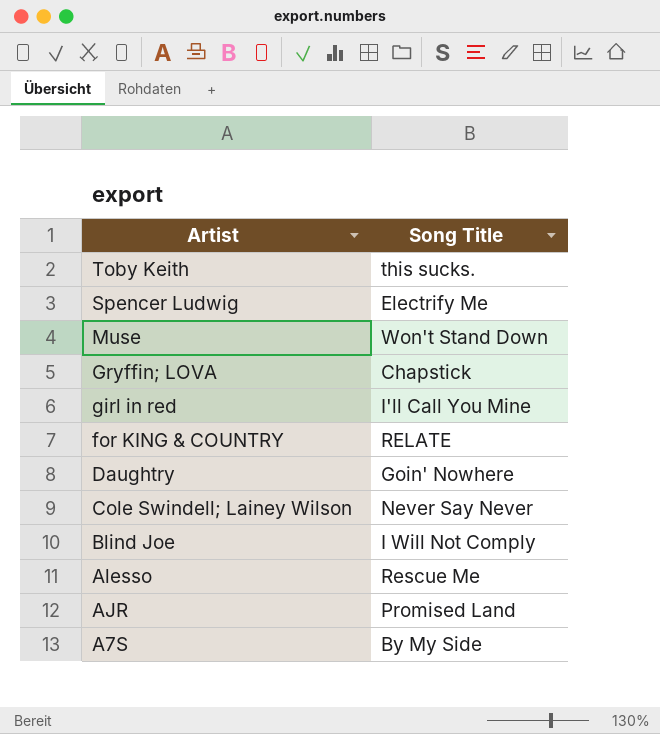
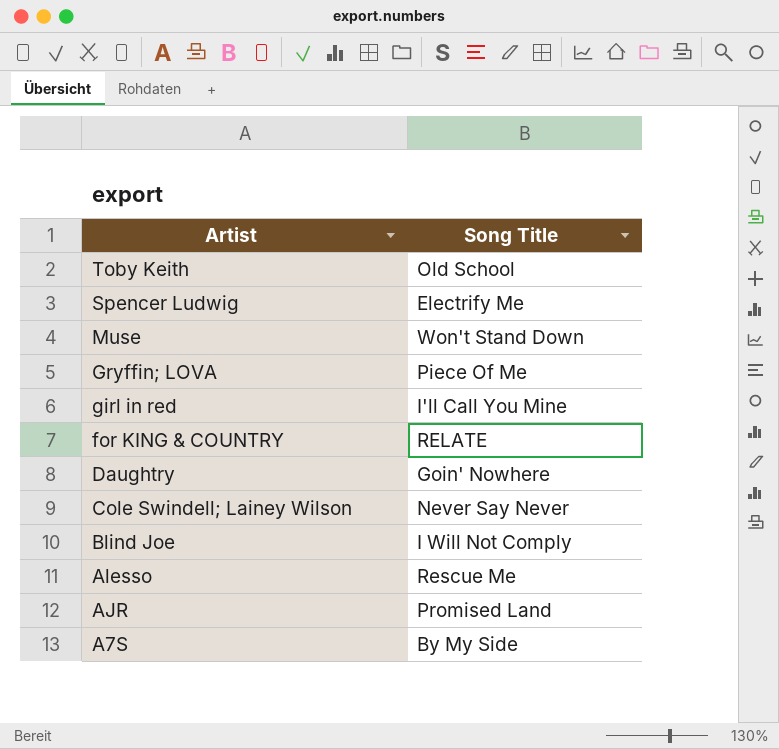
Toby Keith | Song Title: this sucks. -> Old School
Gryffin; LOVA | Song Title: Chapstick -> Piece Of Me

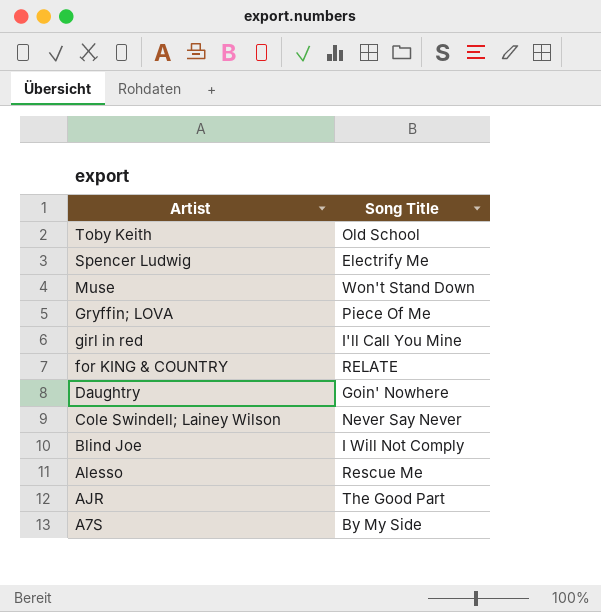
AJR | Song Title: Promised Land -> The Good Part

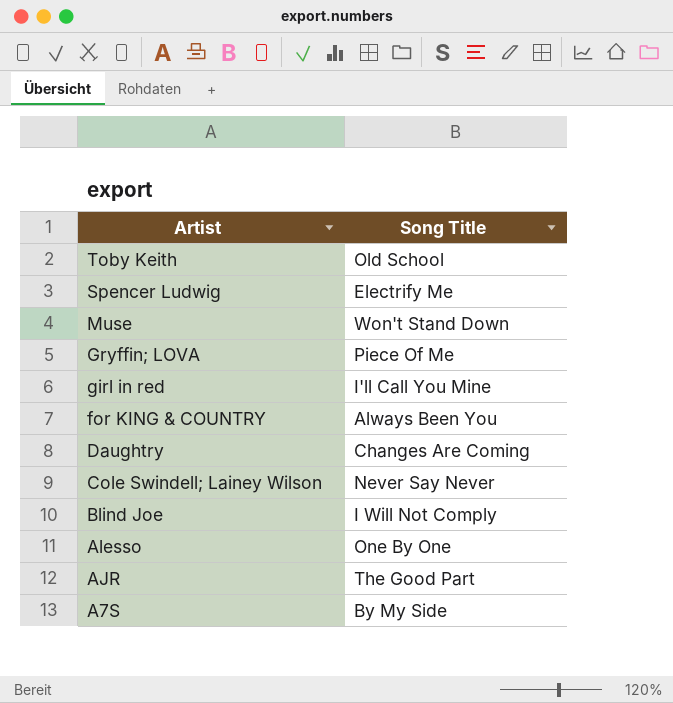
for KING & COUNTRY | Song Title: RELATE -> Always Been You
Daughtry | Song Title: Goin' Nowhere -> Changes Are Coming
Alesso | Song Title: Rescue Me -> One By One

